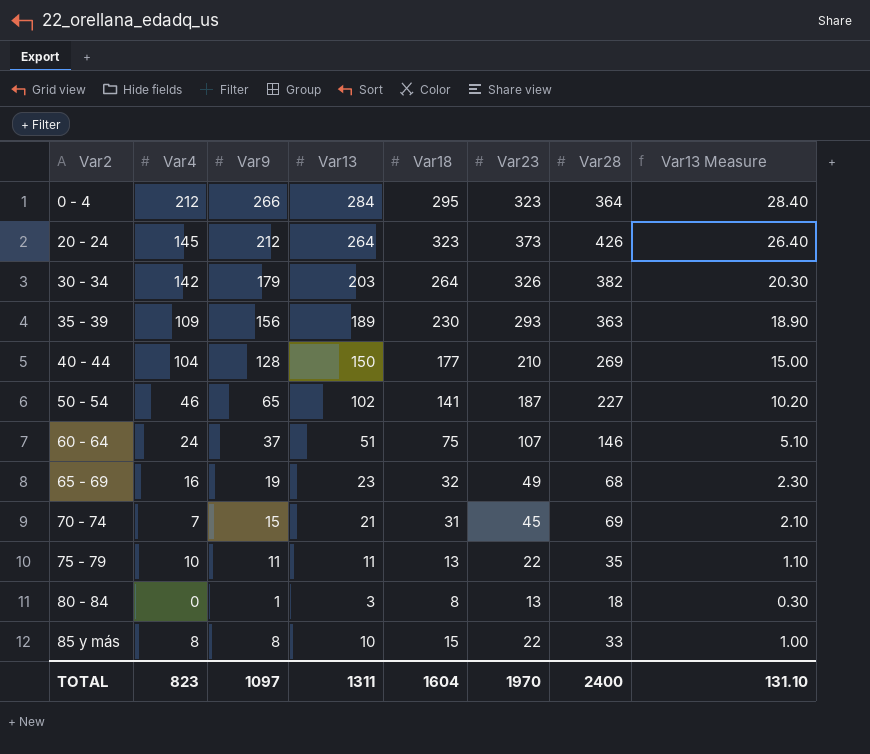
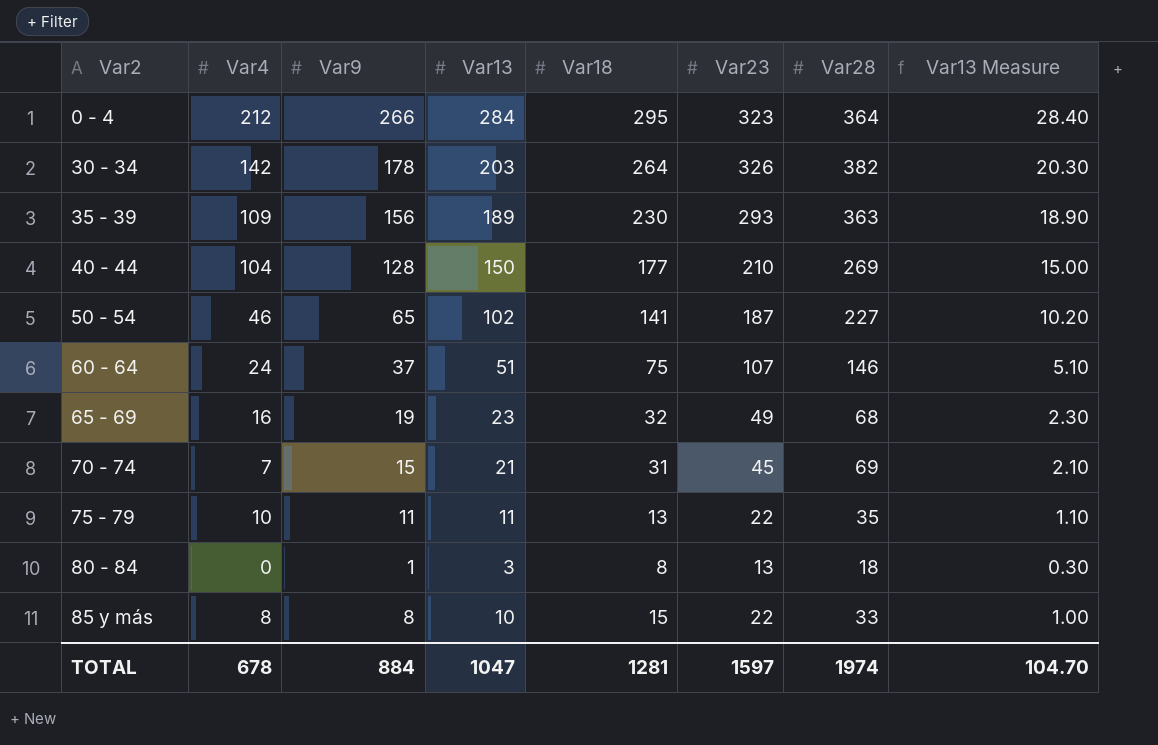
row 20 - 24: 145 | 212 | 264 | 323 | 373 | 426 | 26.40 -> none
30 - 34 | Var9: 179 -> 178
TOTAL | Var4: 823 -> 678
TOTAL | Var9: 1097 -> 884
TOTAL | Var13: 1311 -> 1047
TOTAL | Var18: 1604 -> 1281
TOTAL | Var23: 1970 -> 1597
TOTAL | Var28: 2400 -> 1974
TOTAL | Var13 Measure: 131.10 -> 104.70

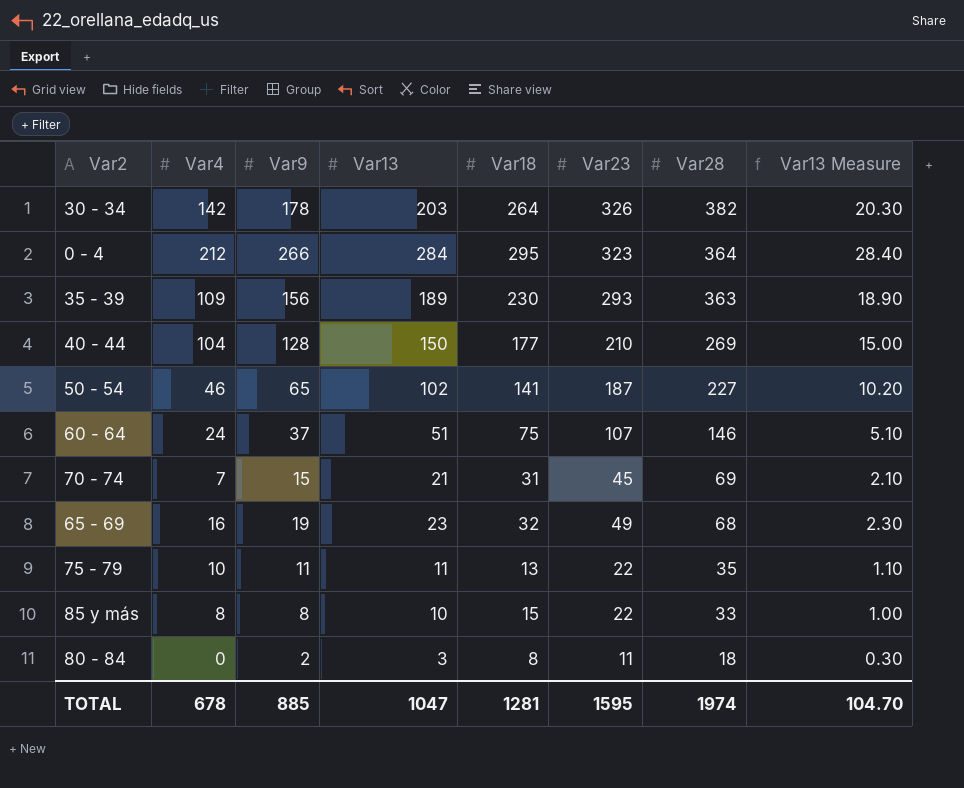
row order: Var2 ascending -> Var28 descending
80 - 84 | Var9: 1 -> 2
80 - 84 | Var23: 13 -> 11
TOTAL | Var9: 884 -> 885
TOTAL | Var23: 1597 -> 1595

